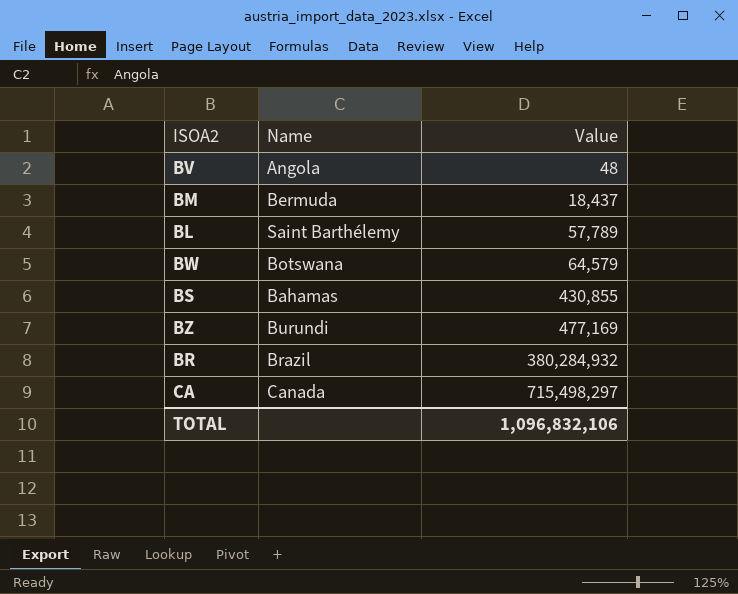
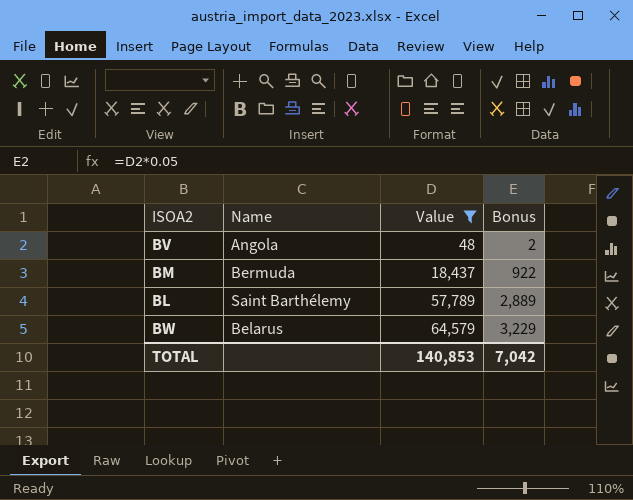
filter: none -> Value <= 64,579
column Bonus | formula: none -> [Value] * 0.05
BW | Name: Botswana -> Belarus
TOTAL | Value: 1,096,832,106 -> 140,853

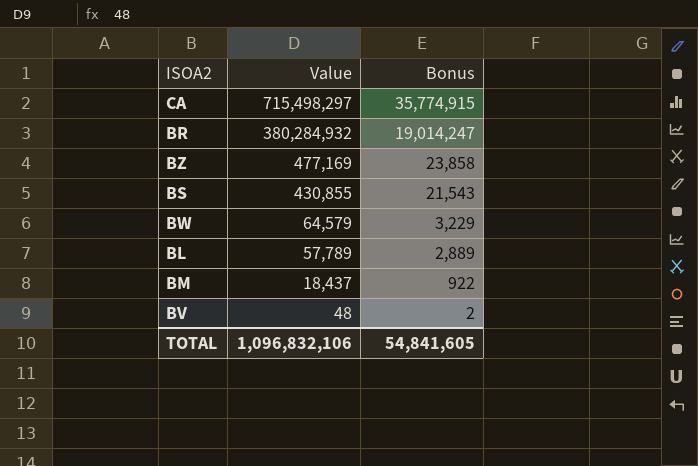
filter: Value <= 64,579 -> none
row order: Value ascending -> Value descending
column Name | position: 2 -> none
TOTAL | Value: 140,853 -> 1,096,832,106
TOTAL | Bonus: 7,042 -> 54,841,605

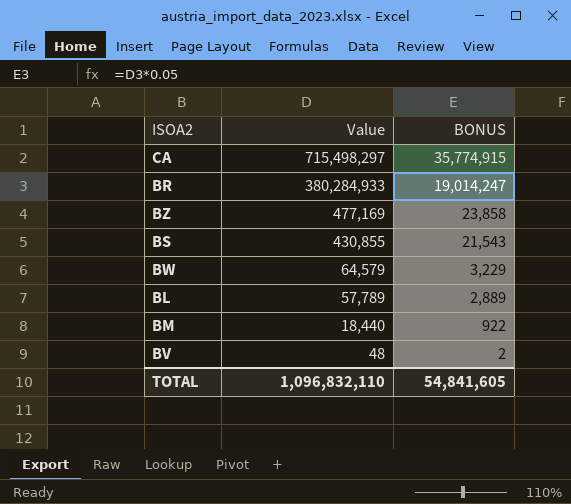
column name: Bonus -> BONUS
BR | Value: 380,284,932 -> 380,284,933
BM | Value: 18,437 -> 18,440
TOTAL | Value: 1,096,832,106 -> 1,096,832,110

